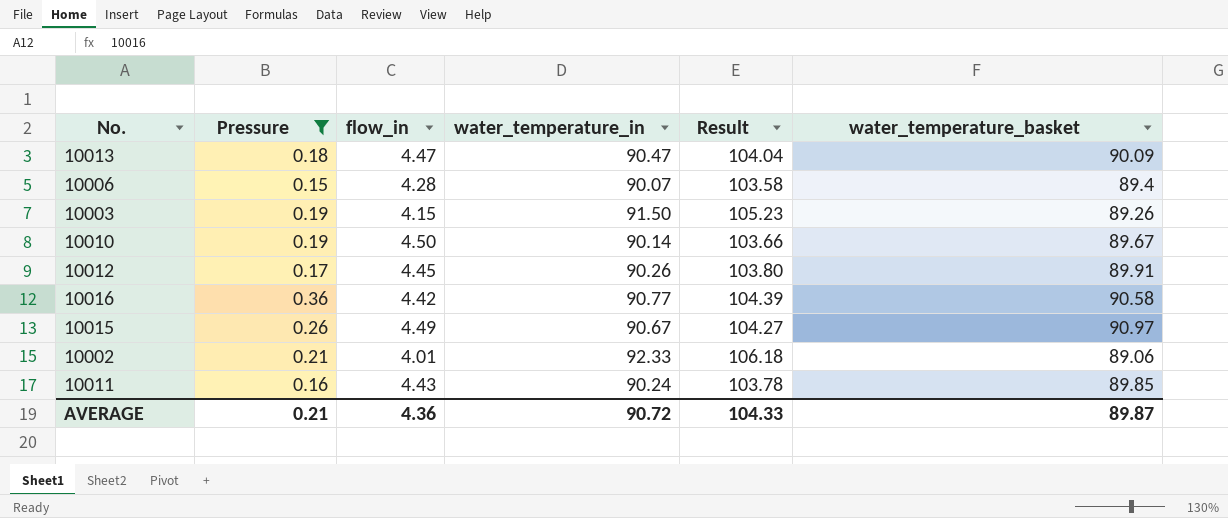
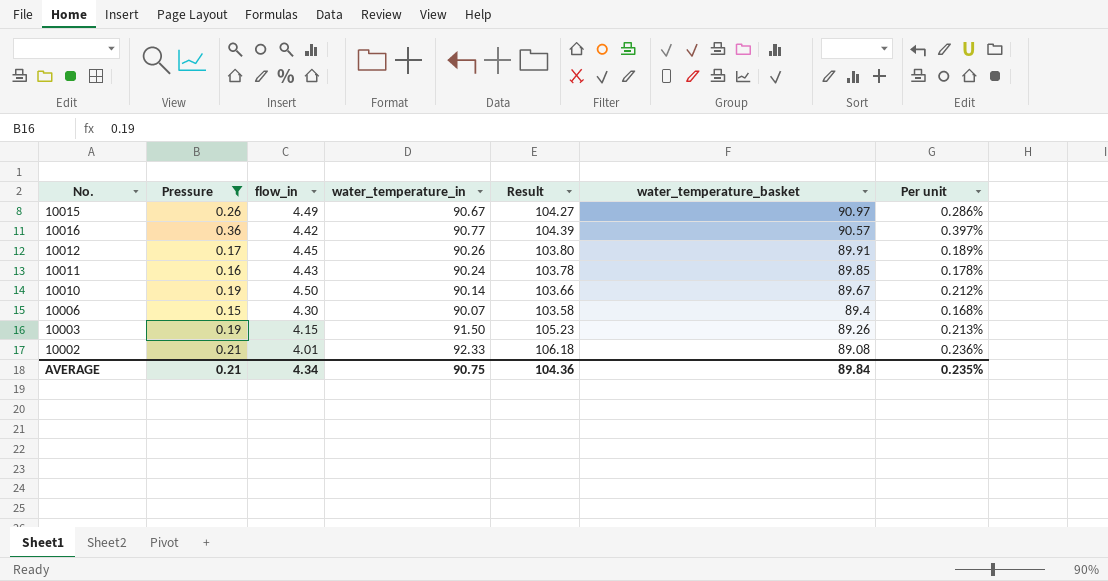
row order: none -> water_temperature_basket descending
column Per unit | formula: none -> [Pressure] / [water_temperature_basket]
row 10013: 0.18 | 4.47 | 90.47 | 104.04 | 90.09 -> none
10016 | water_temperature_basket: 90.58 -> 90.57
10006 | flow_in: 4.28 -> 4.30
10002 | water_temperature_basket: 89.06 -> 89.08
AVERAGE | flow_in: 4.36 -> 4.34
AVERAGE | water_temperature_in: 90.72 -> 90.75
AVERAGE | Result: 104.33 -> 104.36
AVERAGE | water_temperature_basket: 89.87 -> 89.84

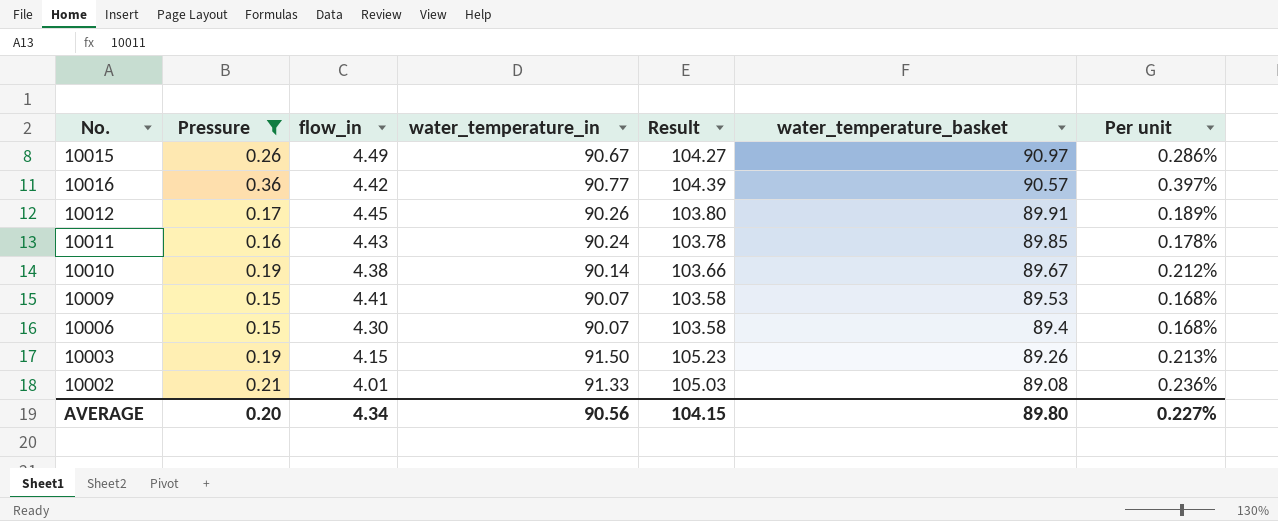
10010 | flow_in: 4.50 -> 4.38
row 10009: none -> 0.15 | 4.41 | 90.07 | 103.58 | 89.53 | 0.168%
10002 | water_temperature_in: 92.33 -> 91.33
10002 | Result: 106.18 -> 105.03
AVERAGE | Pressure: 0.21 -> 0.20
AVERAGE | water_temperature_in: 90.75 -> 90.56
AVERAGE | Result: 104.36 -> 104.15
AVERAGE | water_temperature_basket: 89.84 -> 89.80
AVERAGE | Per unit: 0.235% -> 0.227%

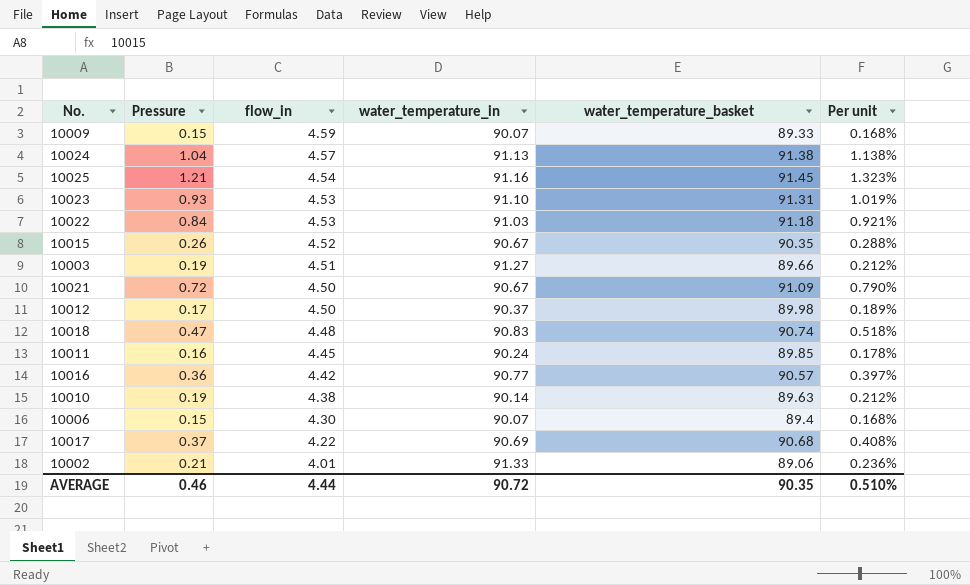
filter: Pressure <= 0.36 -> none
row order: water_temperature_basket descending -> flow_in descending
column Result | formula: [water_temperature_in] * 1.15 -> none
10009 | flow_in: 4.41 -> 4.59
10009 | water_temperature_basket: 89.53 -> 89.33
10015 | flow_in: 4.49 -> 4.52
10015 | water_temperature_basket: 90.97 -> 90.35
10015 | Per unit: 0.286% -> 0.288%
10003 | flow_in: 4.15 -> 4.51
10003 | water_temperature_in: 91.50 -> 91.27
10003 | water_temperature_basket: 89.26 -> 89.66
10003 | Per unit: 0.213% -> 0.212%
10012 | flow_in: 4.45 -> 4.50
10012 | water_temperature_in: 90.26 -> 90.37
10012 | water_temperature_basket: 89.91 -> 89.98
10011 | flow_in: 4.43 -> 4.45
10010 | water_temperature_basket: 89.67 -> 89.63
10002 | water_temperature_basket: 89.08 -> 89.06
AVERAGE | Pressure: 0.20 -> 0.46
AVERAGE | flow_in: 4.34 -> 4.44
AVERAGE | water_temperature_in: 90.56 -> 90.72
AVERAGE | water_temperature_basket: 89.80 -> 90.35
AVERAGE | Per unit: 0.227% -> 0.510%

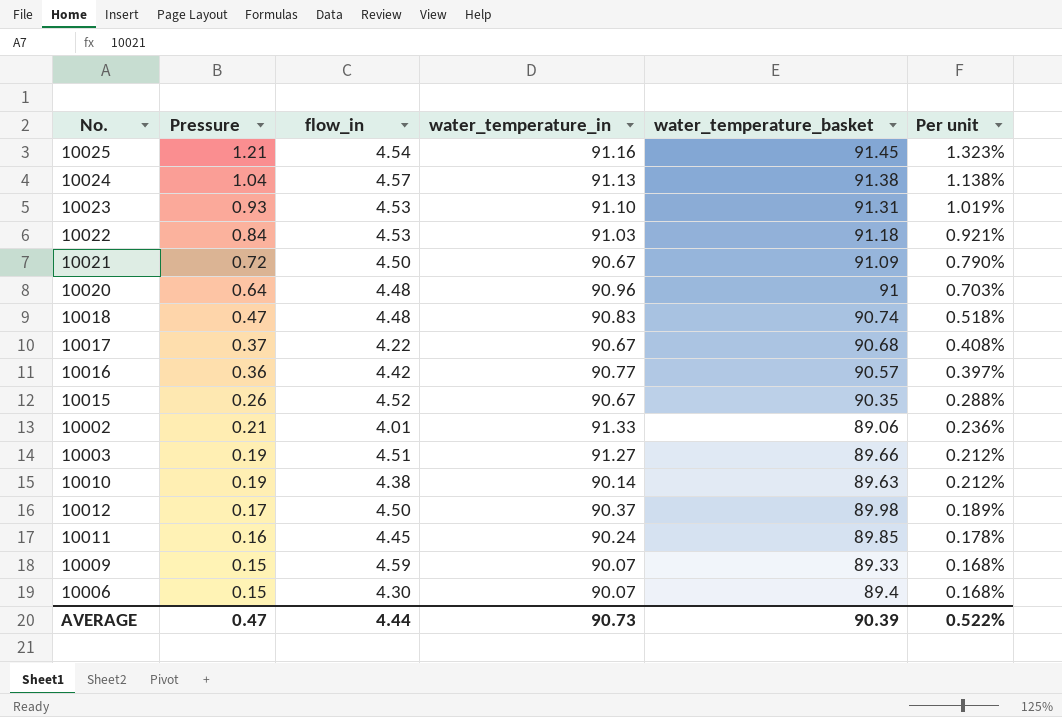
row order: flow_in descending -> Pressure descending
row 10020: none -> 0.64 | 4.48 | 90.96 | 91 | 0.703%
10017 | water_temperature_in: 90.69 -> 90.67
AVERAGE | Pressure: 0.46 -> 0.47
AVERAGE | water_temperature_in: 90.72 -> 90.73
AVERAGE | water_temperature_basket: 90.35 -> 90.39
AVERAGE | Per unit: 0.510% -> 0.522%

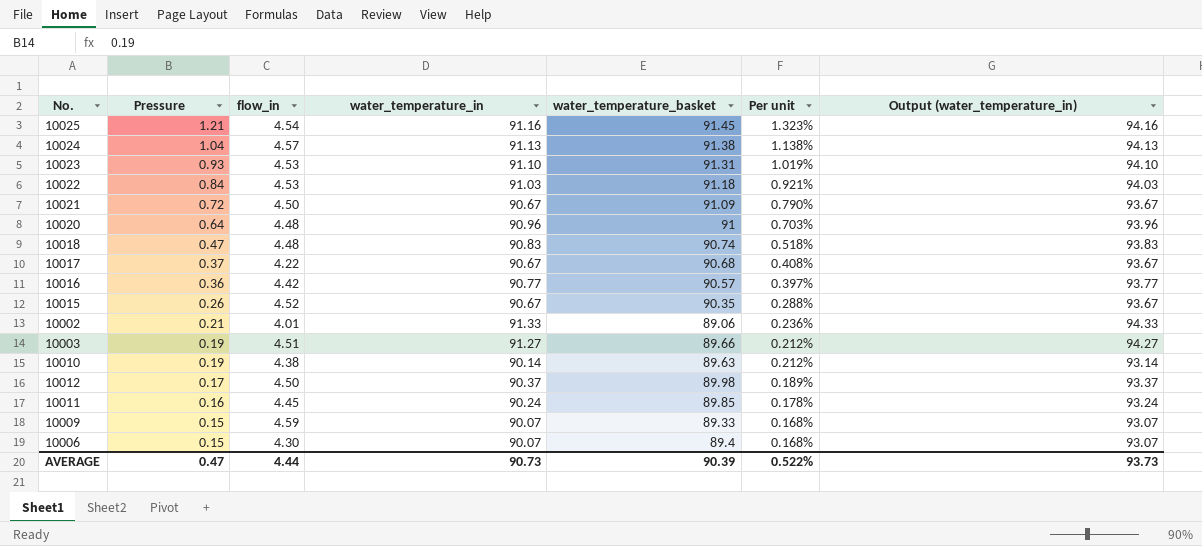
column Output (water_temperature_in) | formula: none -> [water_temperature_in] + 3

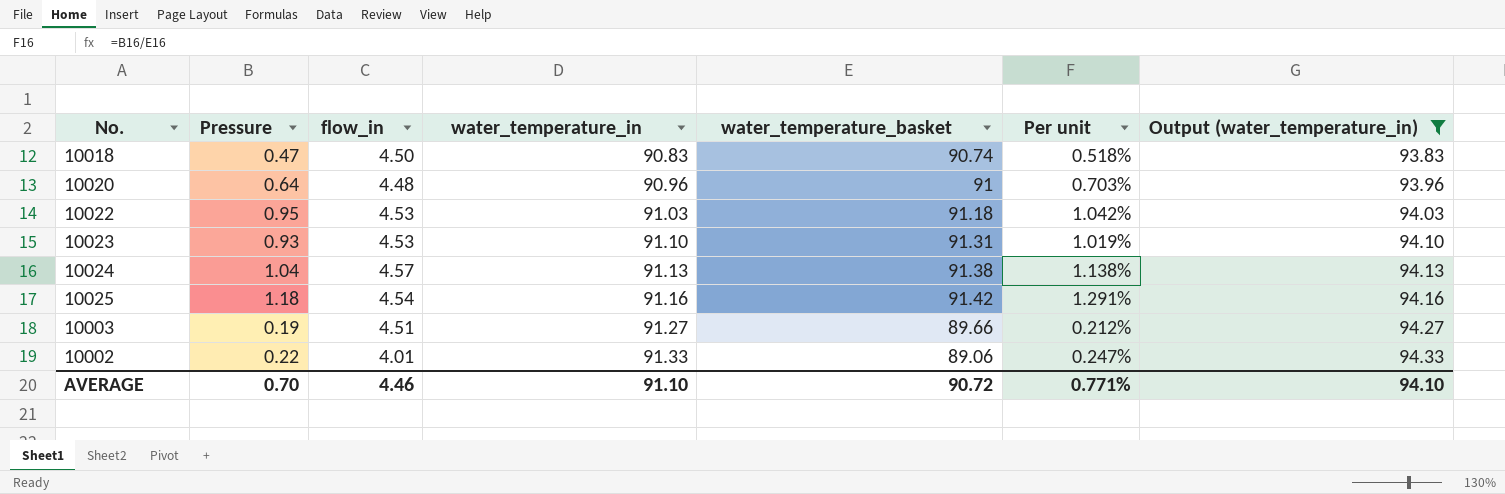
filter: none -> Output (water_temperature_in) >= 93.83
row order: Pressure descending -> water_temperature_in ascending
10018 | flow_in: 4.48 -> 4.50
10022 | Pressure: 0.84 -> 0.95
10022 | Per unit: 0.921% -> 1.042%
10025 | Pressure: 1.21 -> 1.18
10025 | water_temperature_basket: 91.45 -> 91.42
10025 | Per unit: 1.323% -> 1.291%
10002 | Pressure: 0.21 -> 0.22
10002 | Per unit: 0.236% -> 0.247%
AVERAGE | Pressure: 0.47 -> 0.70
AVERAGE | flow_in: 4.44 -> 4.46
AVERAGE | water_temperature_in: 90.73 -> 91.10
AVERAGE | water_temperature_basket: 90.39 -> 90.72
AVERAGE | Per unit: 0.522% -> 0.771%
AVERAGE | Output (water_temperature_in): 93.73 -> 94.10

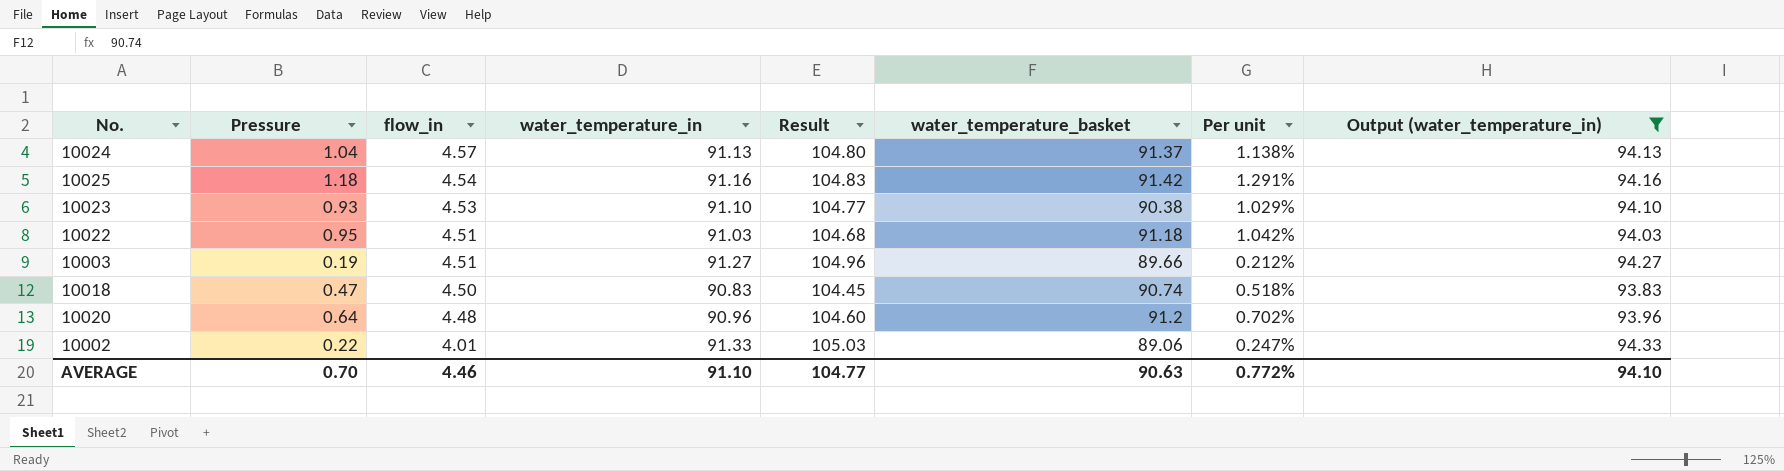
row order: water_temperature_in ascending -> flow_in descending
column Result | formula: none -> [water_temperature_in] * 1.15
10024 | water_temperature_basket: 91.38 -> 91.37
10023 | water_temperature_basket: 91.31 -> 90.38
10023 | Per unit: 1.019% -> 1.029%
10022 | flow_in: 4.53 -> 4.51
10020 | water_temperature_basket: 91 -> 91.2
10020 | Per unit: 0.703% -> 0.702%
AVERAGE | water_temperature_basket: 90.72 -> 90.63
AVERAGE | Per unit: 0.771% -> 0.772%

